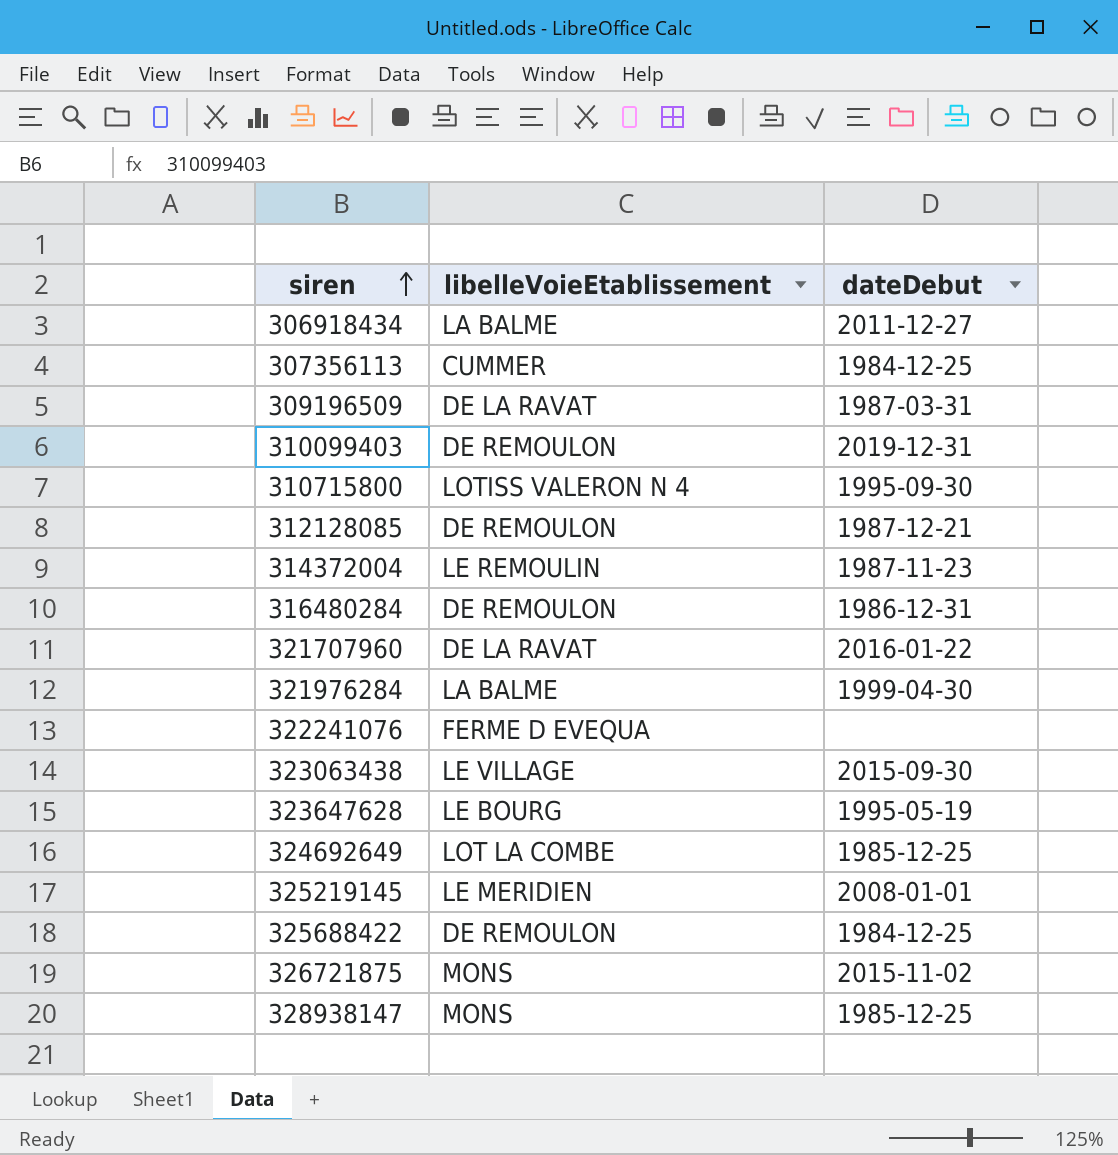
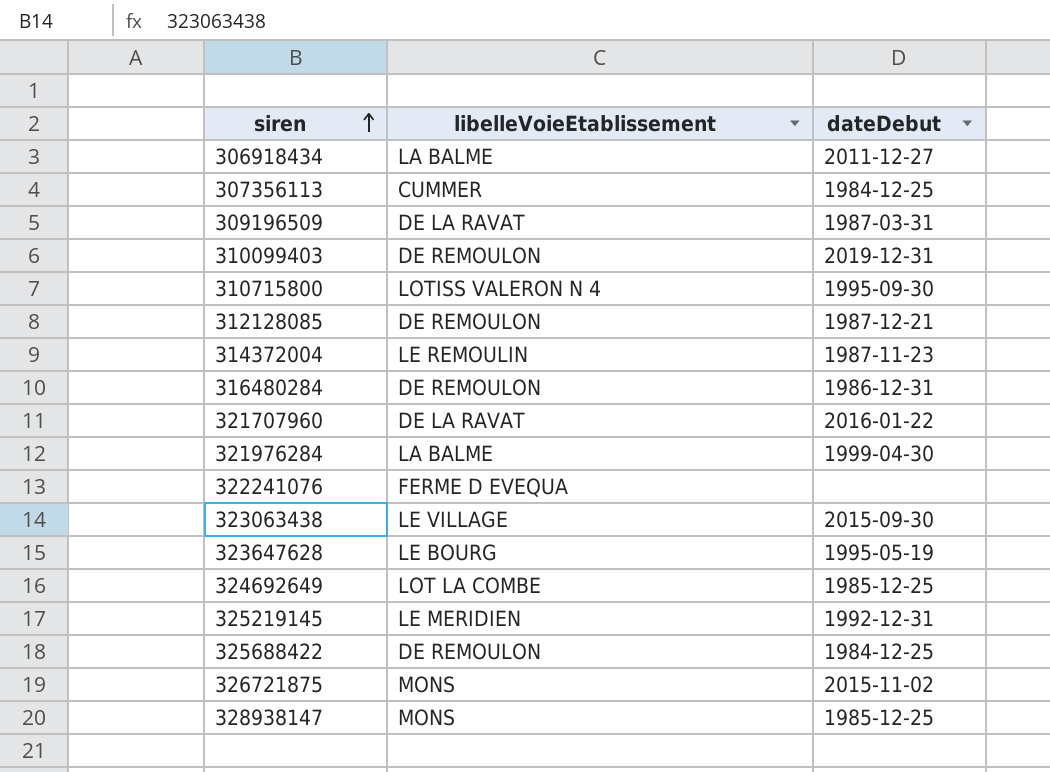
325219145 | dateDebut: 2008-01-01 -> 1992-12-31

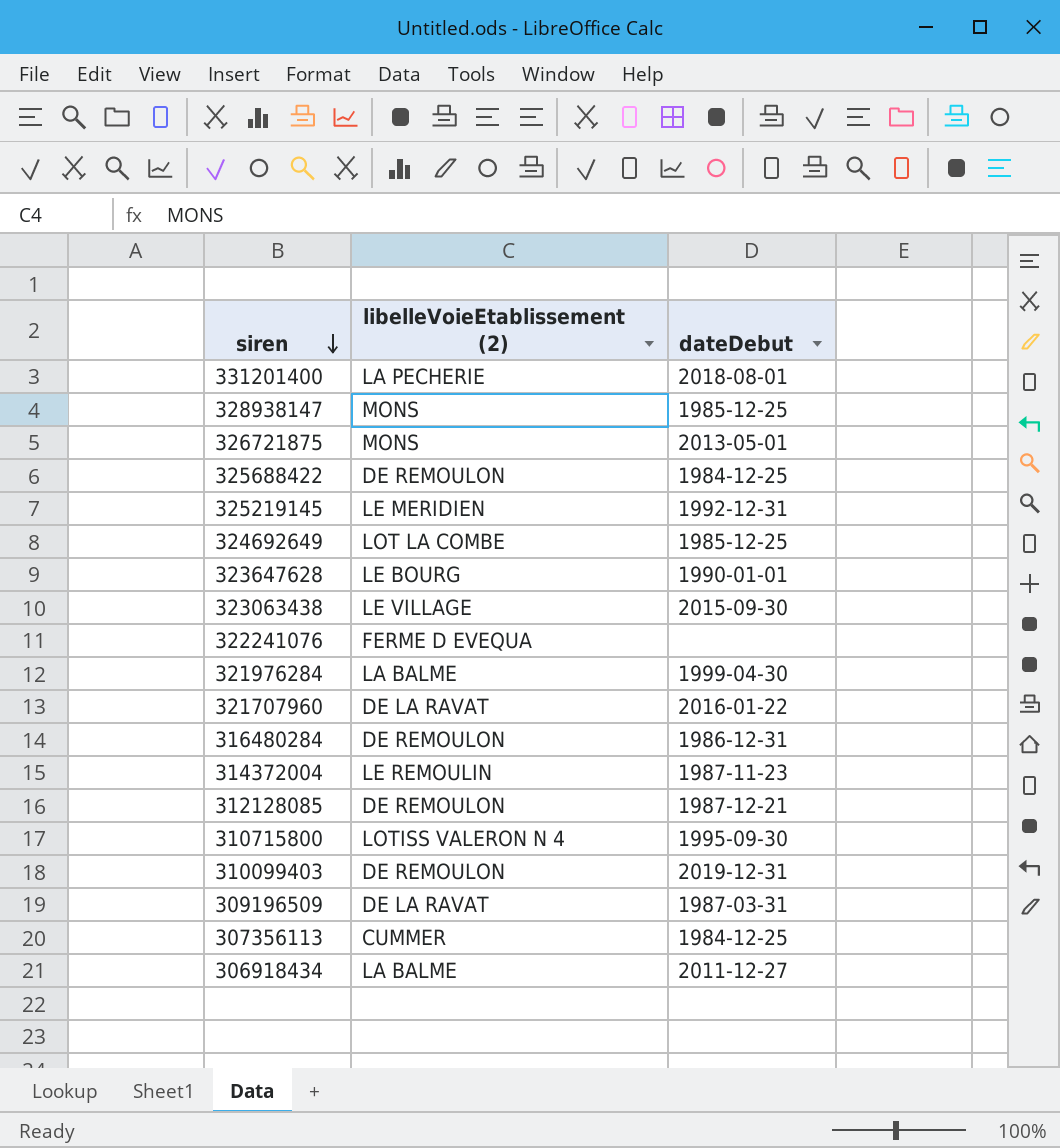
row order: siren ascending -> siren descending
column name: libelleVoieEtablissement -> libelleVoieEtablissement (2)
row 331201400: none -> LA PECHERIE | 2018-08-01
326721875 | dateDebut: 2015-11-02 -> 2013-05-01
323647628 | dateDebut: 1995-05-19 -> 1990-01-01

